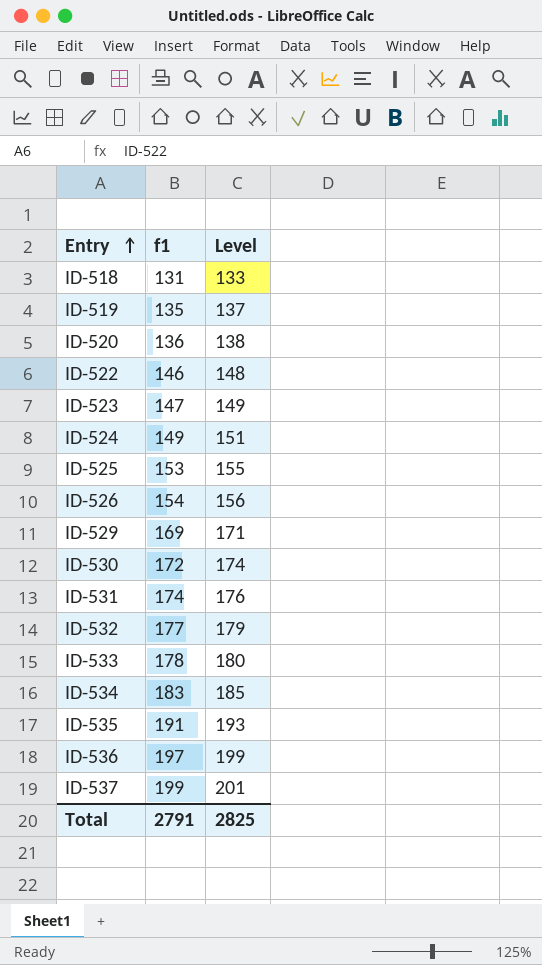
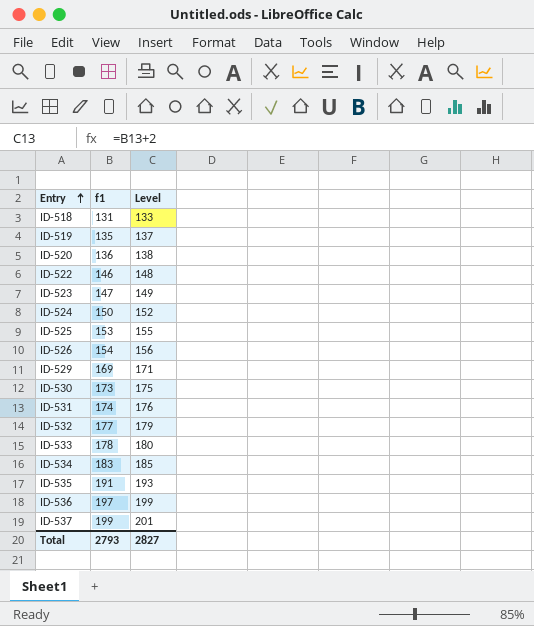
ID-524 | f1: 149 -> 150
ID-524 | Level: 151 -> 152
ID-530 | f1: 172 -> 173
ID-530 | Level: 174 -> 175
Total | f1: 2791 -> 2793
Total | Level: 2825 -> 2827

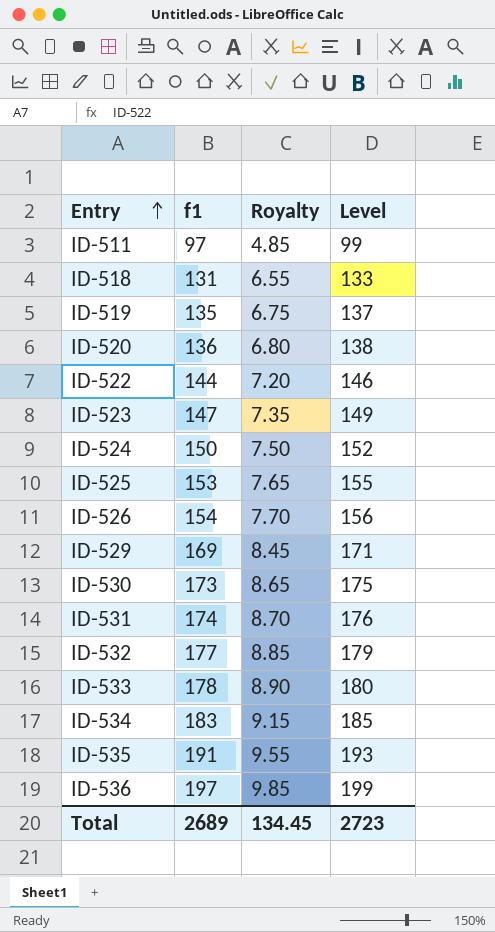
column Royalty | formula: none -> [f1] * 0.05
row ID-537: 199 | 201 -> none
row ID-511: none -> 97 | 4.85 | 99
ID-522 | f1: 146 -> 144
ID-522 | Level: 148 -> 146
Total | f1: 2793 -> 2689
Total | Level: 2827 -> 2723

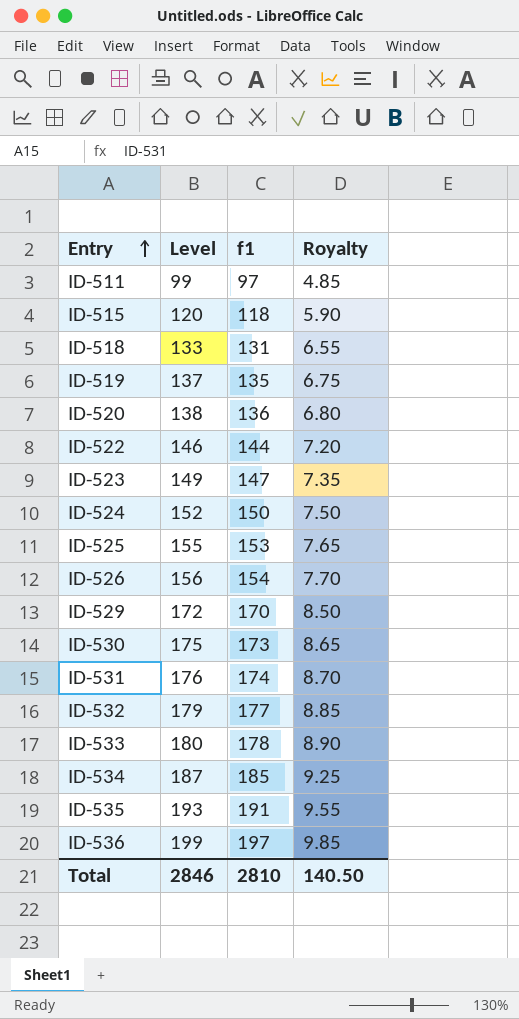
column Level | position: 4 -> 2
row ID-515: none -> 120 | 118 | 5.90
ID-529 | Level: 171 -> 172
ID-529 | f1: 169 -> 170
ID-529 | Royalty: 8.45 -> 8.50
ID-534 | Level: 185 -> 187
ID-534 | f1: 183 -> 185
ID-534 | Royalty: 9.15 -> 9.25
Total | Level: 2723 -> 2846
Total | f1: 2689 -> 2810
Total | Royalty: 134.45 -> 140.50

